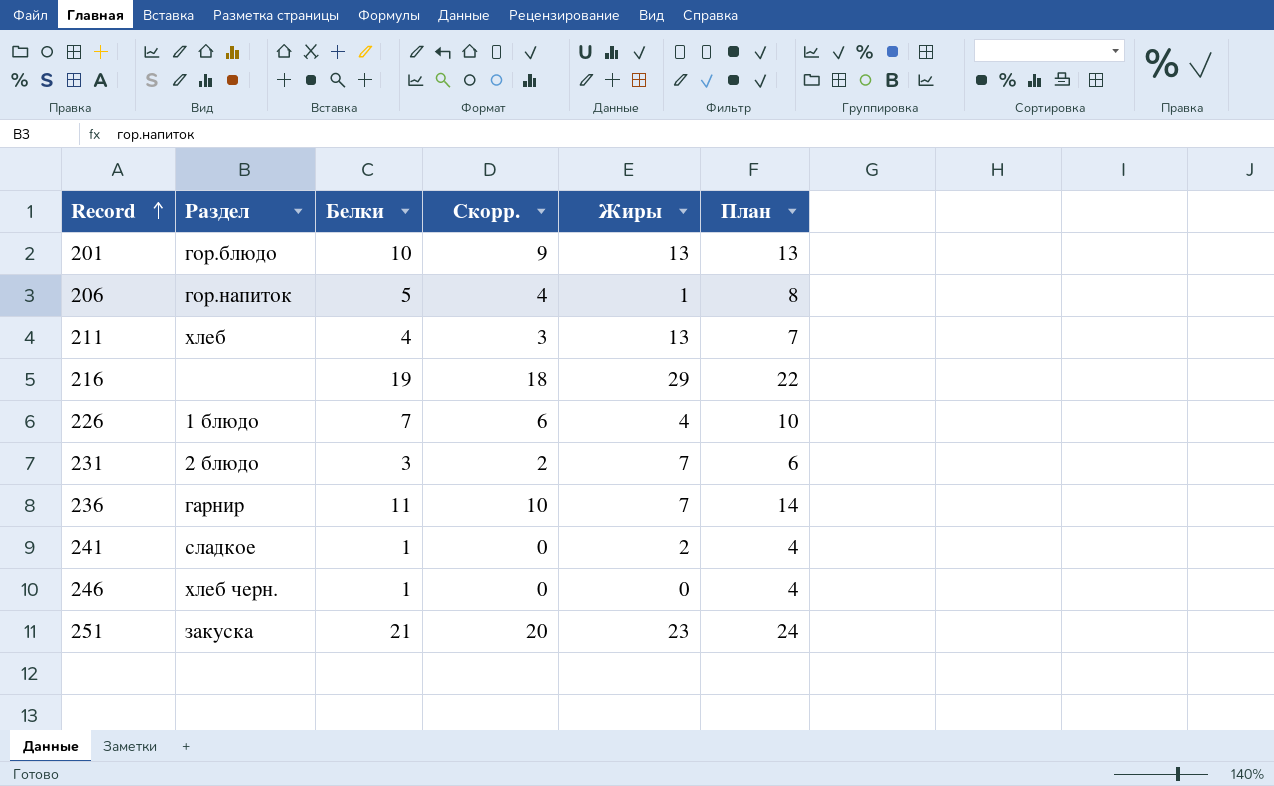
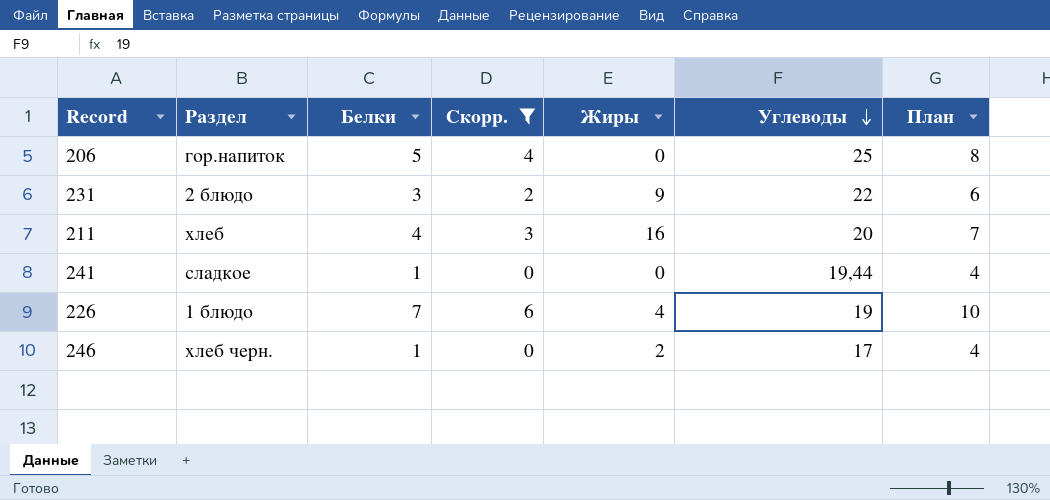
filter: none -> Скорр. <= 6
row order: Record ascending -> Углеводы descending
column Углеводы | position: none -> 6
206 | Жиры: 1 -> 0
231 | Жиры: 7 -> 9
211 | Жиры: 13 -> 16
241 | Жиры: 2 -> 0
246 | Жиры: 0 -> 2

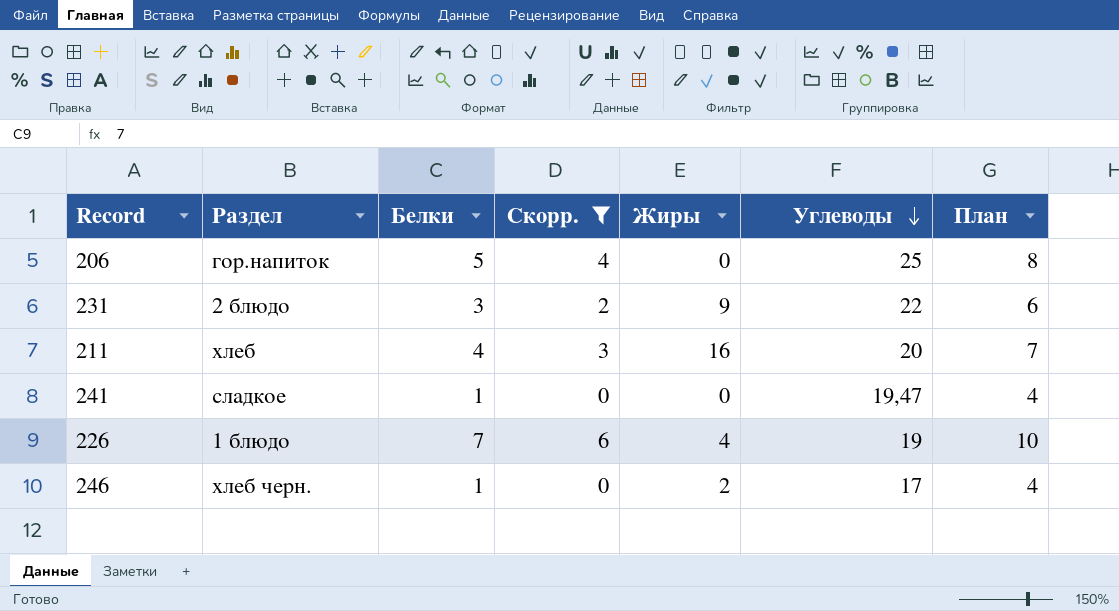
241 | Углеводы: 19,44 -> 19,47

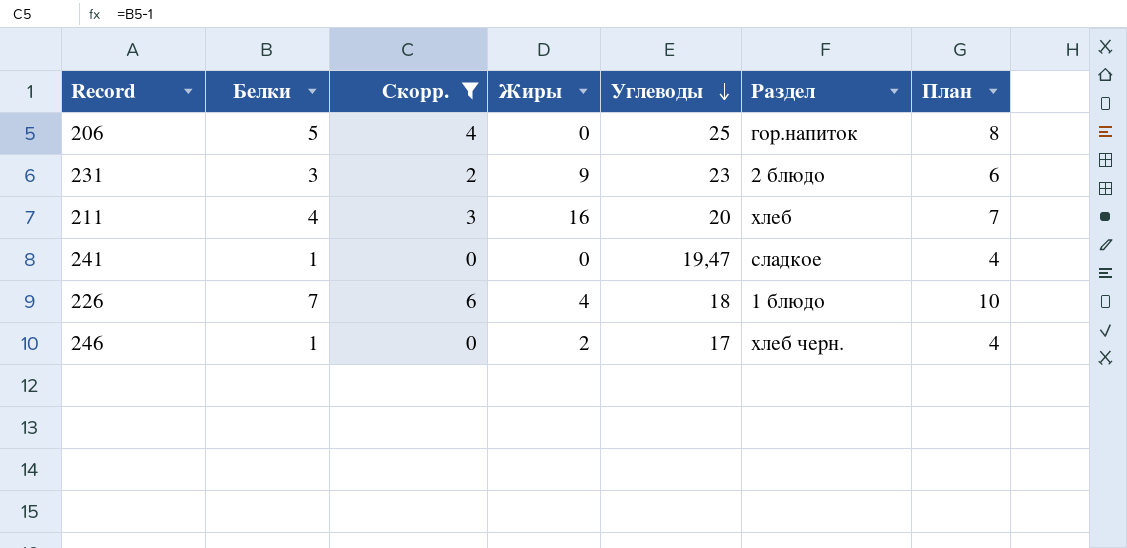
column Раздел | position: 2 -> 6
231 | Углеводы: 22 -> 23
226 | Углеводы: 19 -> 18

